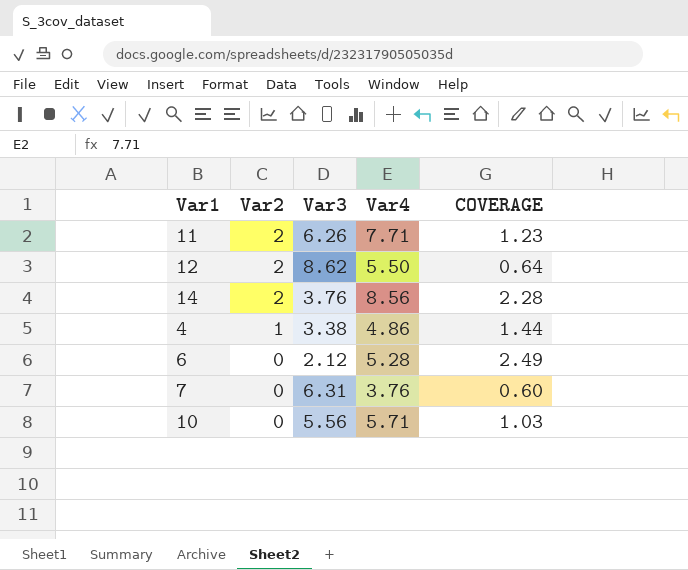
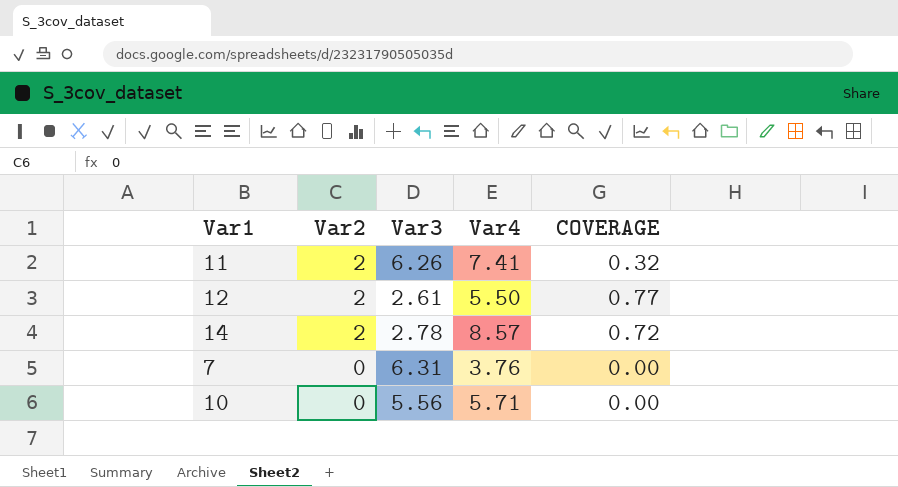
column COVERAGE | formula: [Var4] / [Var3] -> [Var2] / [Var3]
row 4: 1 | 3.38 | 4.86 | 1.44 -> none
row 6: 0 | 2.12 | 5.28 | 2.49 -> none
11 | Var4: 7.71 -> 7.41
12 | Var3: 8.62 -> 2.61
14 | Var3: 3.76 -> 2.78
14 | Var4: 8.56 -> 8.57

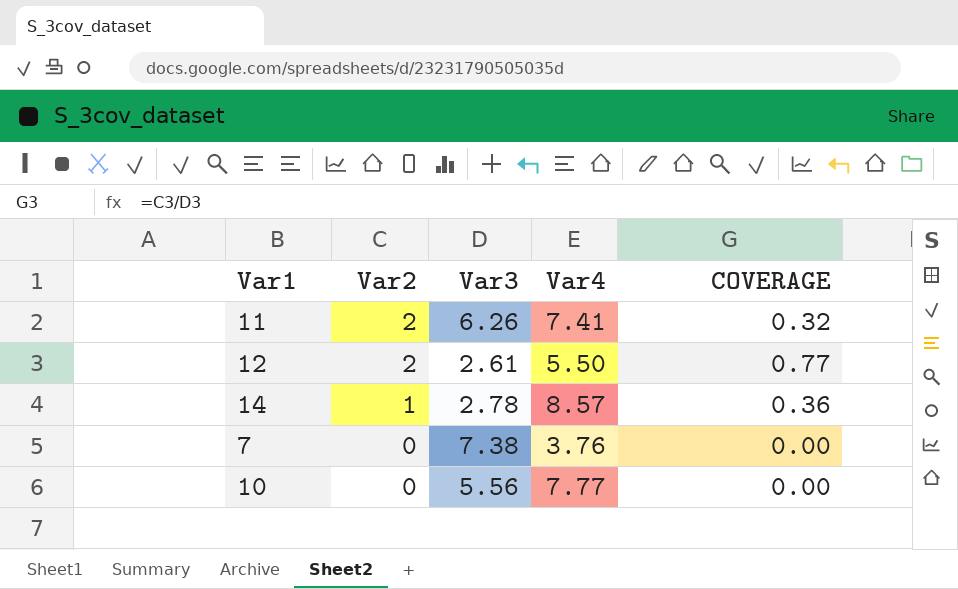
14 | Var2: 2 -> 1
14 | COVERAGE: 0.72 -> 0.36
7 | Var3: 6.31 -> 7.38
10 | Var4: 5.71 -> 7.77

